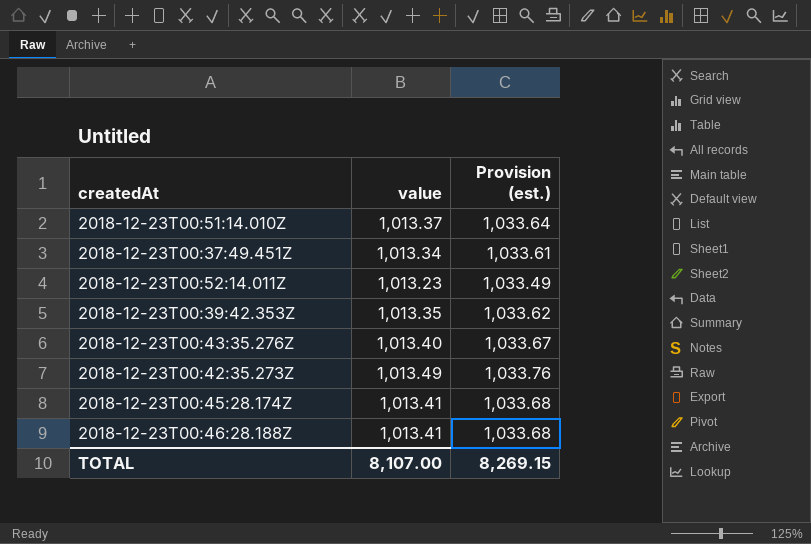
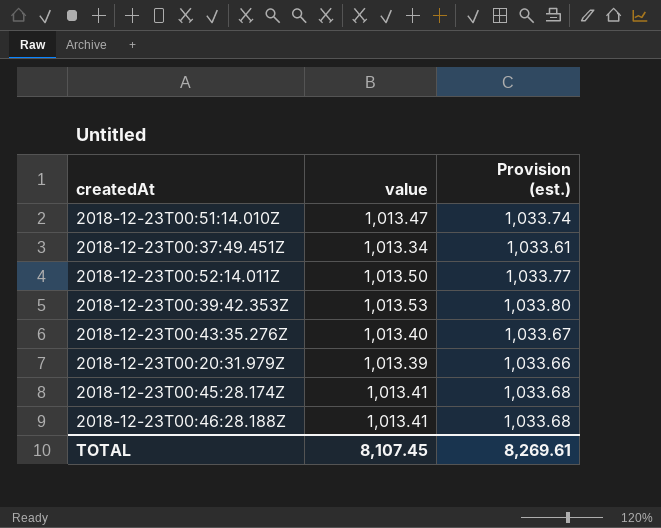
row 2018-12-23T00:42:35.273Z: 1,013.49 | 1,033.76 -> none
2018-12-23T00:51:14.010Z | value: 1,013.37 -> 1,013.47
2018-12-23T00:51:14.010Z | Provision (est.): 1,033.64 -> 1,033.74
2018-12-23T00:52:14.011Z | value: 1,013.23 -> 1,013.50
2018-12-23T00:52:14.011Z | Provision (est.): 1,033.49 -> 1,033.77
2018-12-23T00:39:42.353Z | value: 1,013.35 -> 1,013.53
2018-12-23T00:39:42.353Z | Provision (est.): 1,033.62 -> 1,033.80
row 2018-12-23T00:20:31.979Z: none -> 1,013.39 | 1,033.66
TOTAL | value: 8,107.00 -> 8,107.45
TOTAL | Provision (est.): 8,269.15 -> 8,269.61

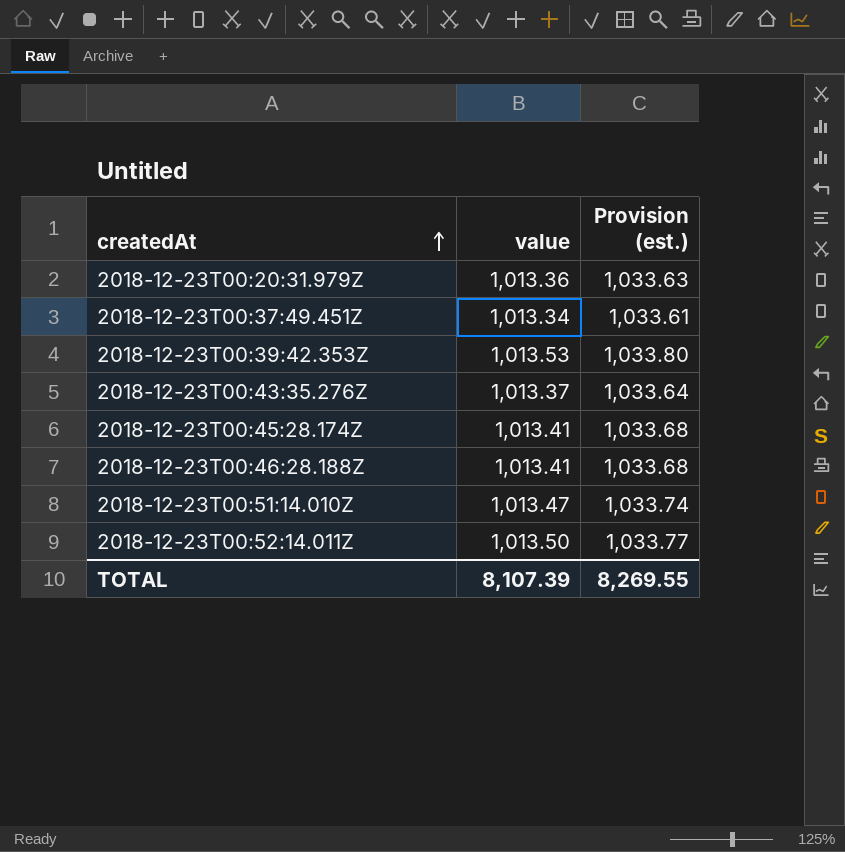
row order: none -> createdAt ascending
2018-12-23T00:20:31.979Z | value: 1,013.39 -> 1,013.36
2018-12-23T00:20:31.979Z | Provision (est.): 1,033.66 -> 1,033.63
2018-12-23T00:43:35.276Z | value: 1,013.40 -> 1,013.37
2018-12-23T00:43:35.276Z | Provision (est.): 1,033.67 -> 1,033.64
TOTAL | value: 8,107.45 -> 8,107.39
TOTAL | Provision (est.): 8,269.61 -> 8,269.55

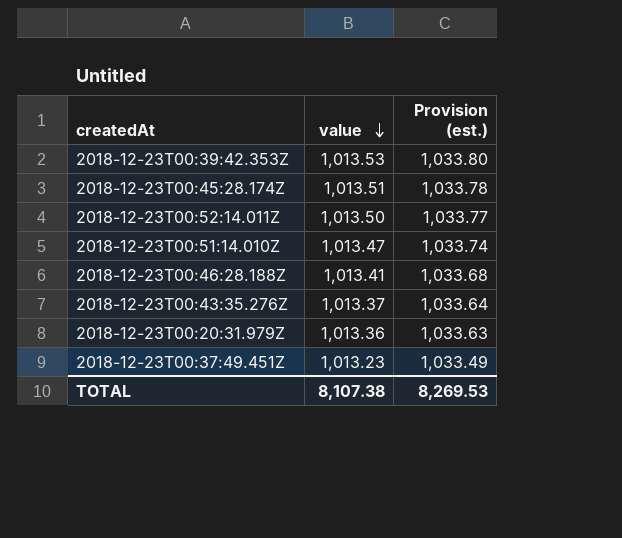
row order: createdAt ascending -> value descending
2018-12-23T00:45:28.174Z | value: 1,013.41 -> 1,013.51
2018-12-23T00:45:28.174Z | Provision (est.): 1,033.68 -> 1,033.78
2018-12-23T00:37:49.451Z | value: 1,013.34 -> 1,013.23
2018-12-23T00:37:49.451Z | Provision (est.): 1,033.61 -> 1,033.49
TOTAL | value: 8,107.39 -> 8,107.38
TOTAL | Provision (est.): 8,269.55 -> 8,269.53

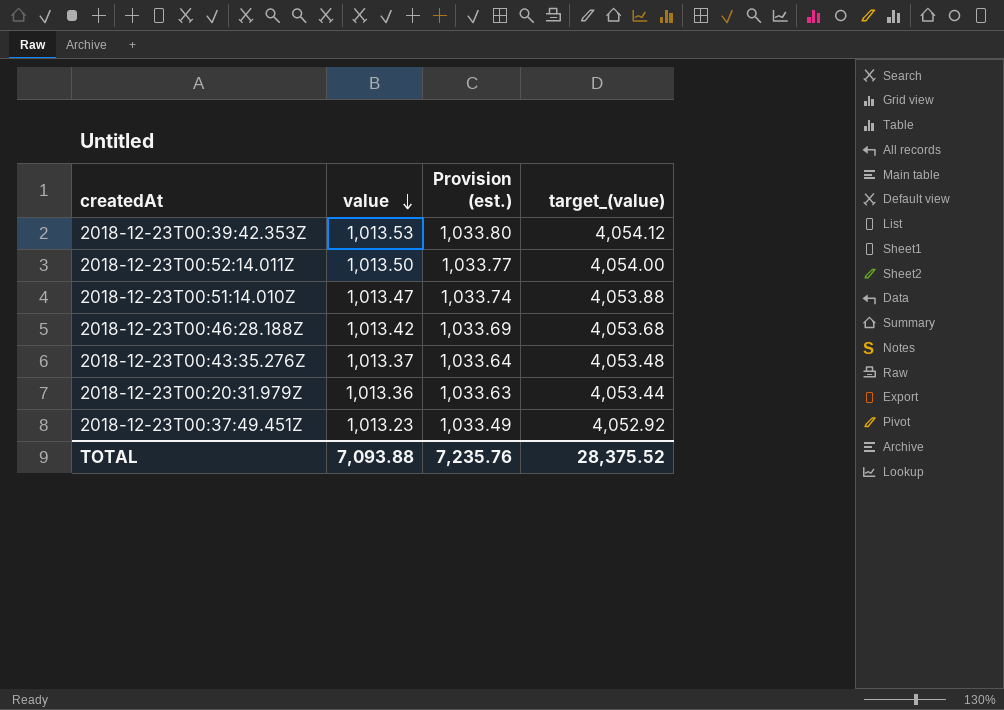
column target_(value) | formula: none -> [value] * 4
row 2018-12-23T00:45:28.174Z: 1,013.51 | 1,033.78 -> none
2018-12-23T00:46:28.188Z | value: 1,013.41 -> 1,013.42
2018-12-23T00:46:28.188Z | Provision (est.): 1,033.68 -> 1,033.69
TOTAL | value: 8,107.38 -> 7,093.88
TOTAL | Provision (est.): 8,269.53 -> 7,235.76

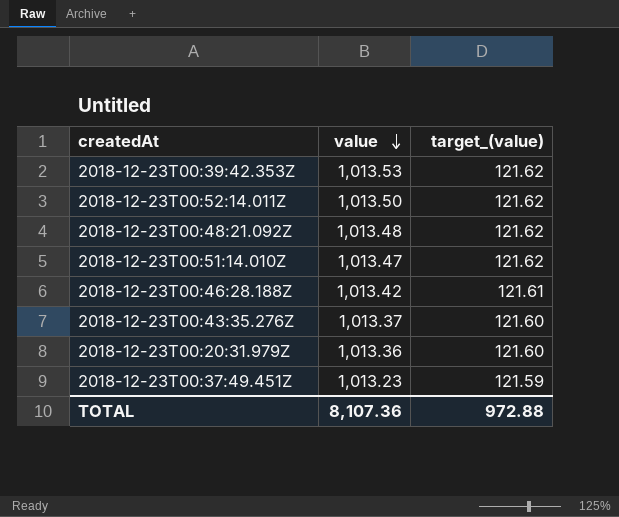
column Provision (est.) | formula: [value] * 1.02 -> none
column target_(value) | formula: [value] * 4 -> [value] * 0.12
row 2018-12-23T00:48:21.092Z: none -> 1,013.48 | 121.62
TOTAL | value: 7,093.88 -> 8,107.36
TOTAL | target_(value): 28,375.52 -> 972.88

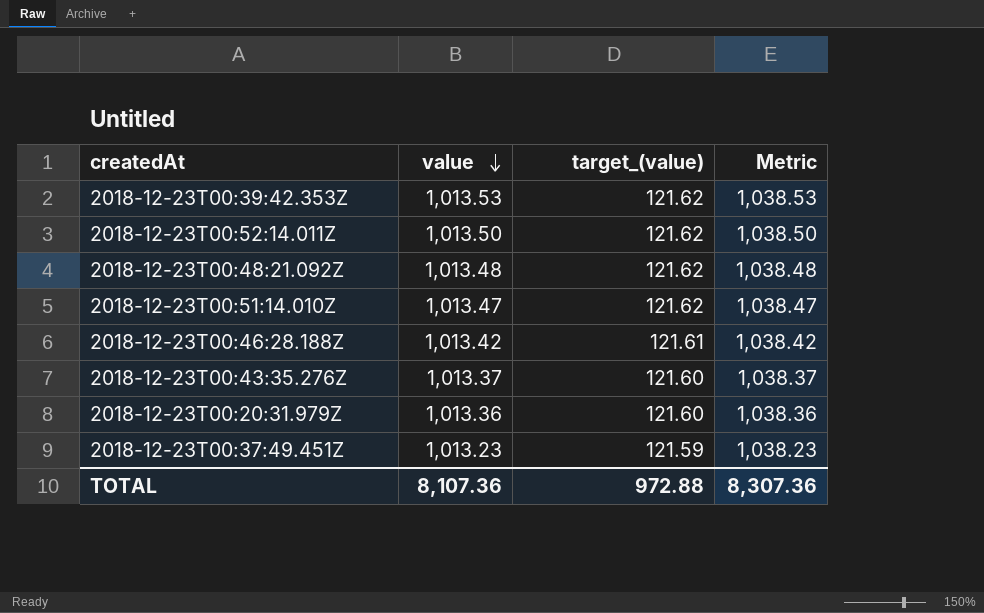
column Metric | formula: none -> [value] + 25

